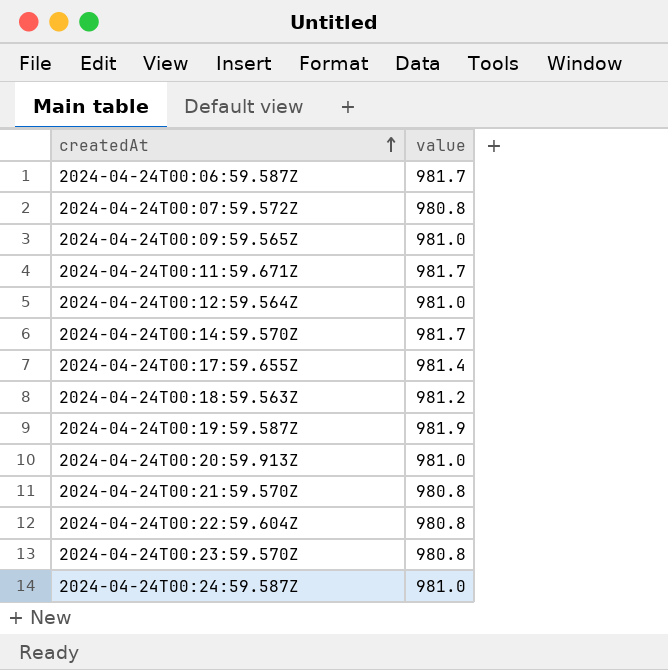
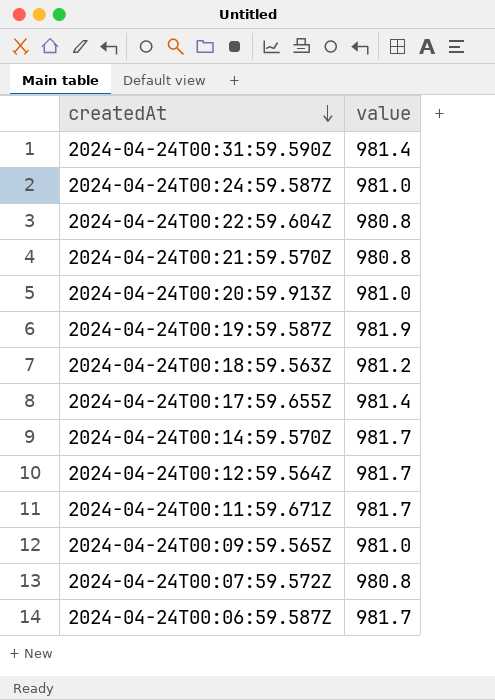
row order: createdAt ascending -> createdAt descending
row 2024-04-24T00:23:59.570Z: 980.8 -> none
row 2024-04-24T00:31:59.590Z: none -> 981.4
2024-04-24T00:12:59.564Z | value: 981.0 -> 981.7

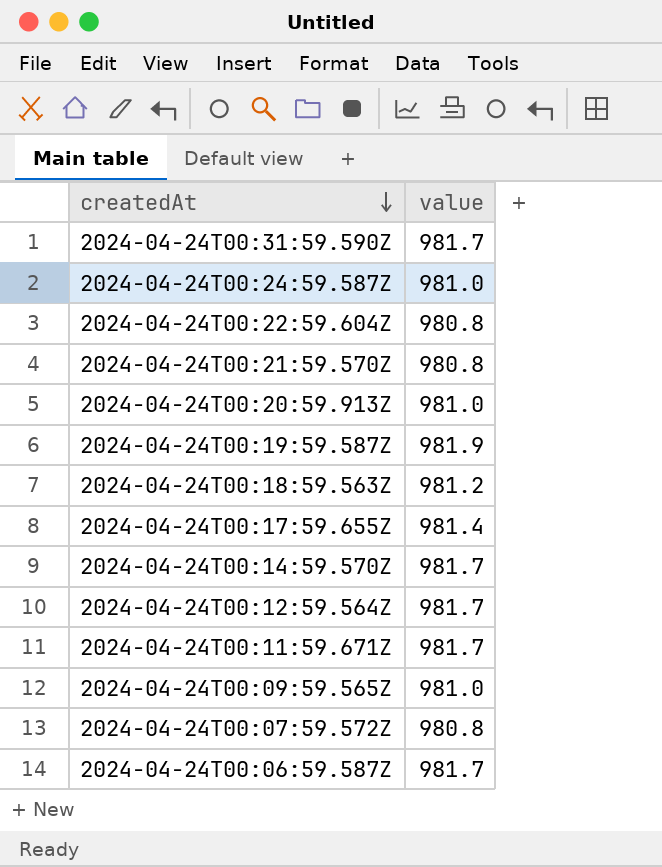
2024-04-24T00:31:59.590Z | value: 981.4 -> 981.7

